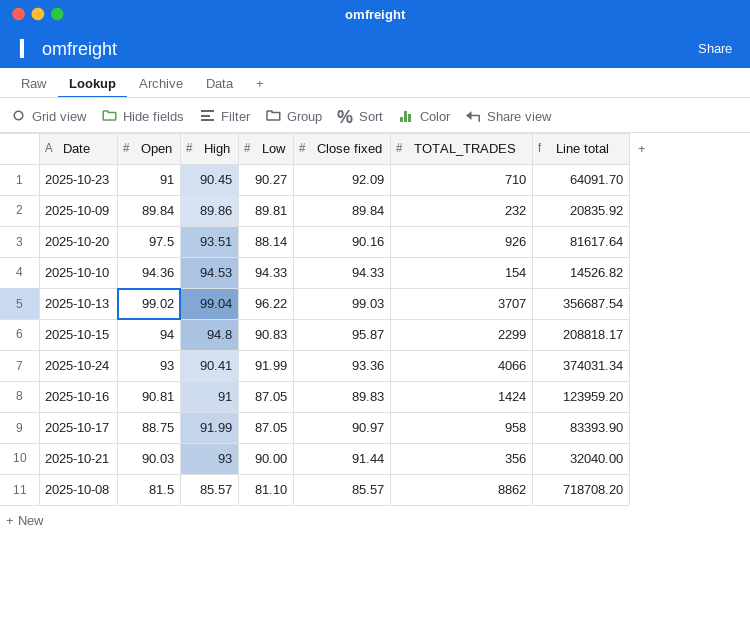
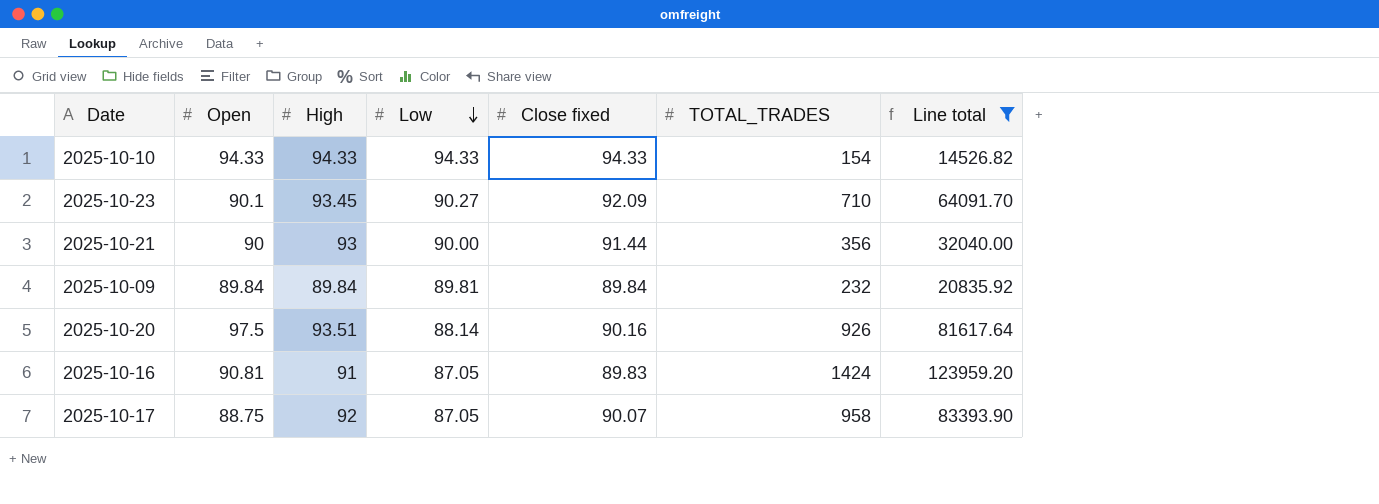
filter: none -> Line total <= 123959.20
row order: none -> Low descending
2025-10-10 | Open: 94.36 -> 94.33
2025-10-10 | High: 94.53 -> 94.33
2025-10-23 | Open: 91 -> 90.1
2025-10-23 | High: 90.45 -> 93.45
2025-10-21 | Open: 90.03 -> 90
2025-10-09 | High: 89.86 -> 89.84
2025-10-17 | High: 91.99 -> 92
2025-10-17 | Close fixed: 90.97 -> 90.07

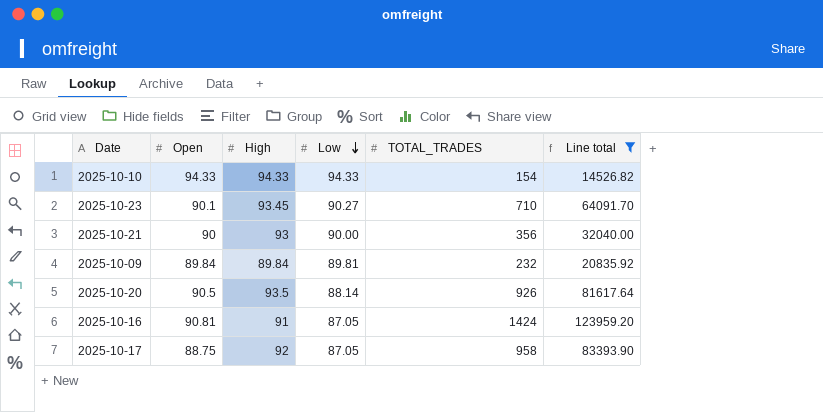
column Close fixed | position: 5 -> none
2025-10-20 | Open: 97.5 -> 90.5
2025-10-20 | High: 93.51 -> 93.5

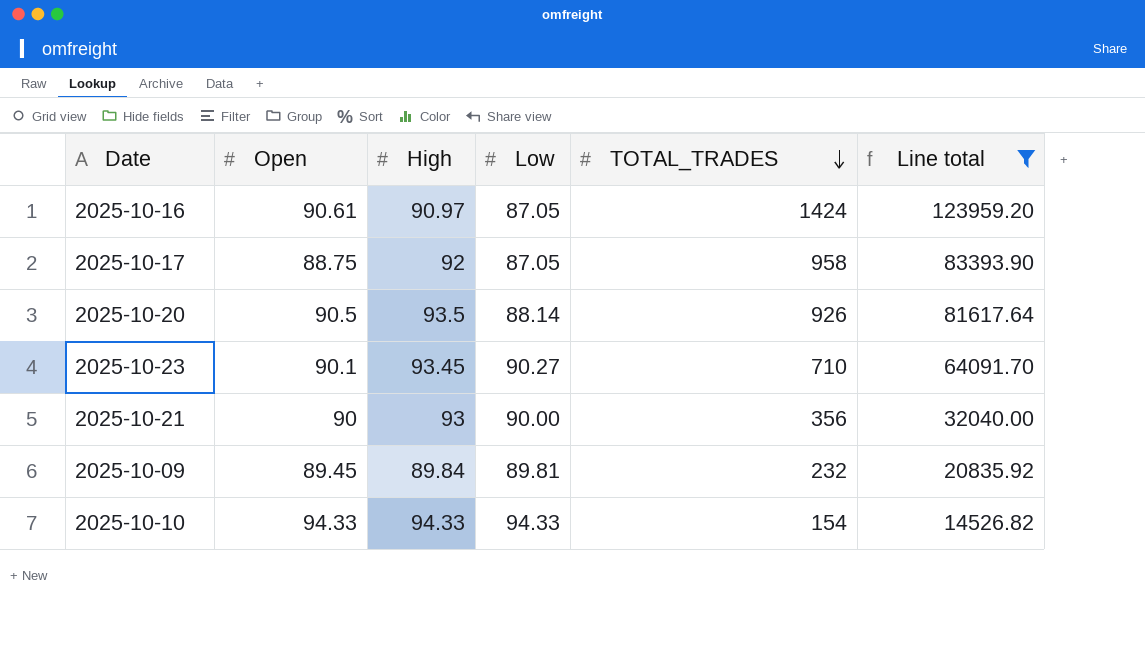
row order: Low descending -> TOTAL_TRADES descending
2025-10-16 | Open: 90.81 -> 90.61
2025-10-16 | High: 91 -> 90.97
2025-10-09 | Open: 89.84 -> 89.45

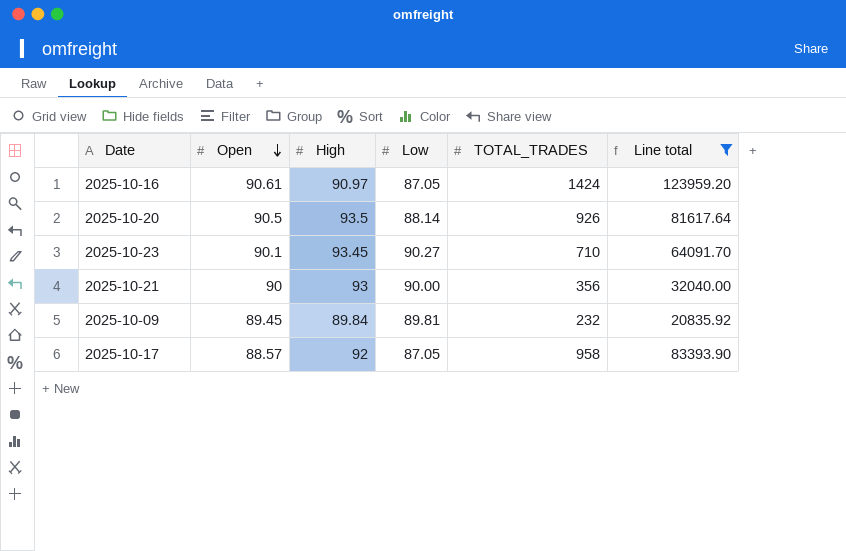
row order: TOTAL_TRADES descending -> Open descending
row 2025-10-10: 94.33 | 94.33 | 94.33 | 154 | 14526.82 -> none
2025-10-17 | Open: 88.75 -> 88.57

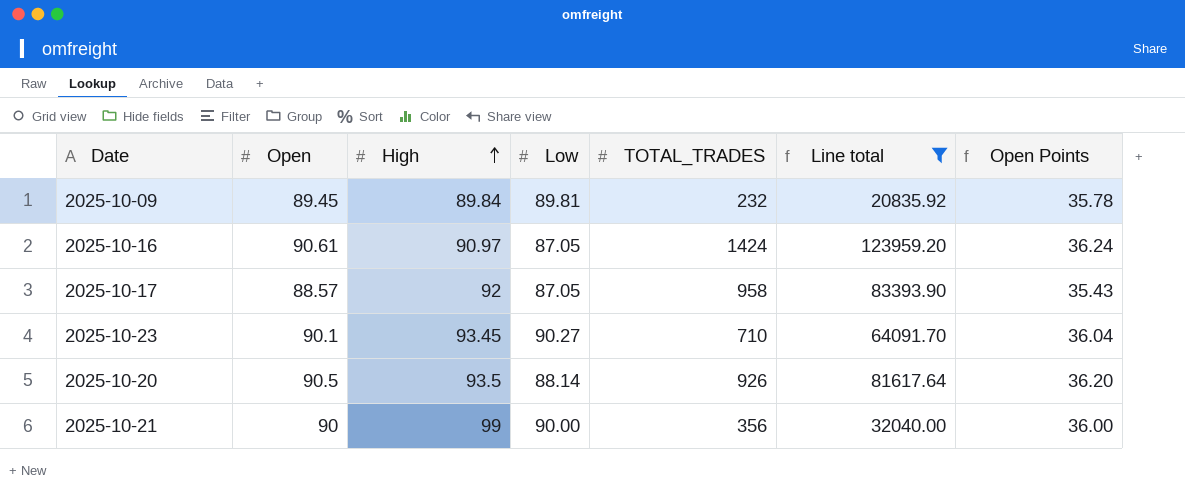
row order: Open descending -> High ascending
column Open Points | formula: none -> [Open] * 0.4
2025-10-21 | High: 93 -> 99

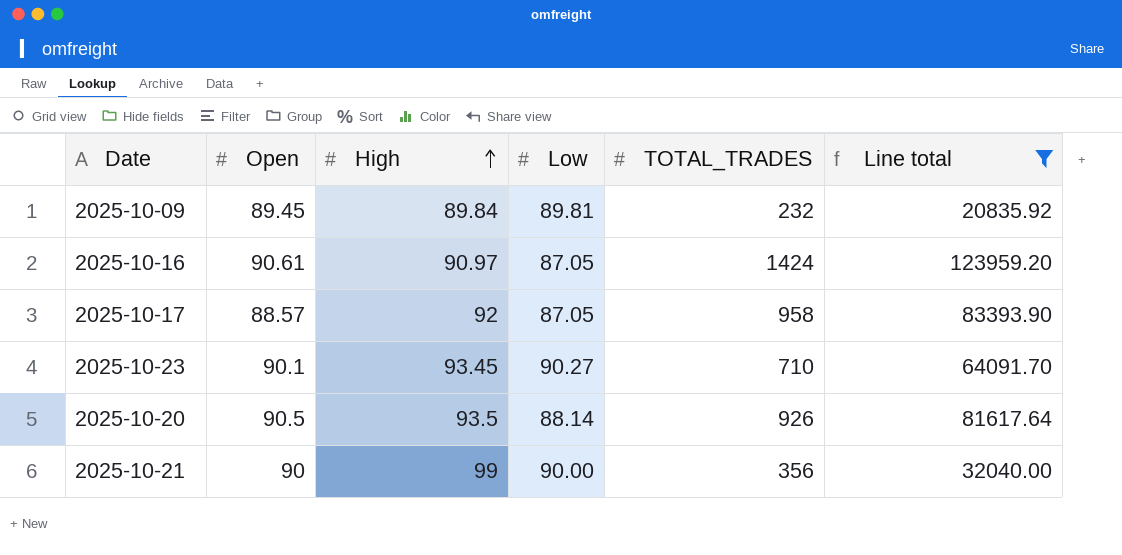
column Open Points | formula: [Open] * 0.4 -> none

